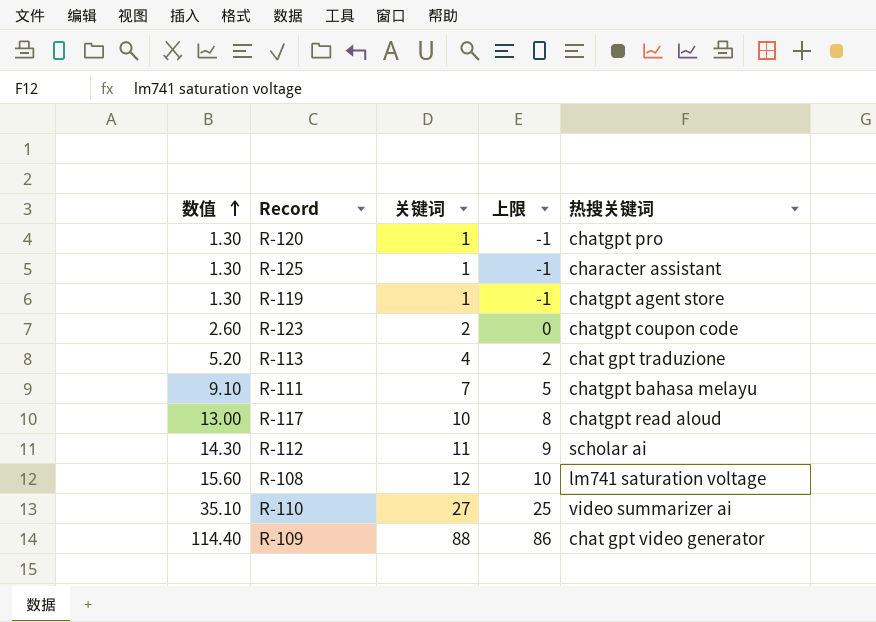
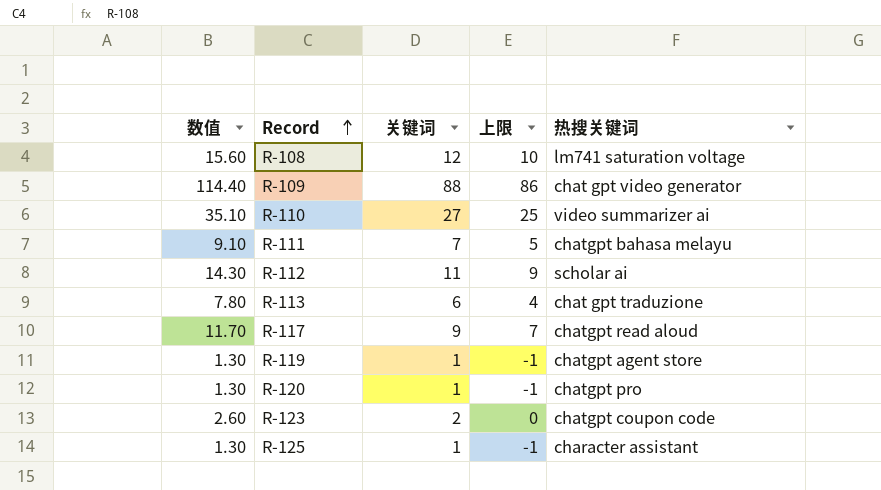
row order: 数值 ascending -> Record ascending
R-113 | 数值: 5.20 -> 7.80
R-113 | 关键词: 4 -> 6
R-113 | 上限: 2 -> 4
R-117 | 数值: 13.00 -> 11.70
R-117 | 关键词: 10 -> 9
R-117 | 上限: 8 -> 7

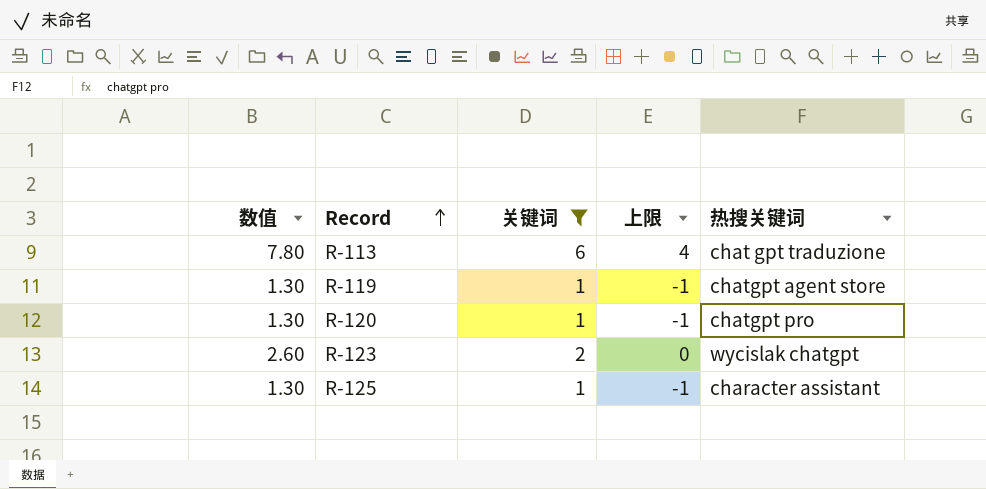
filter: none -> 关键词 <= 6
R-123 | 热搜关键词: chatgpt coupon code -> wycislak chatgpt

